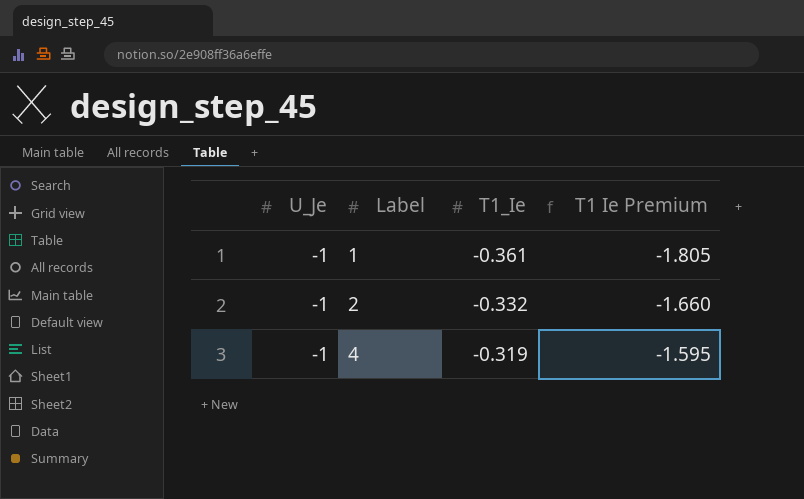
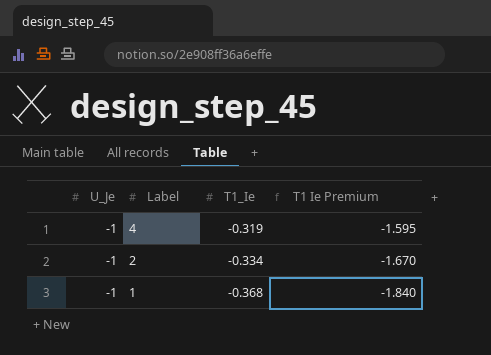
row order: Label ascending -> Label descending
2 | T1_Ie: -0.332 -> -0.334
2 | T1 Ie Premium: -1.660 -> -1.670
1 | T1_Ie: -0.361 -> -0.368
1 | T1 Ie Premium: -1.805 -> -1.840

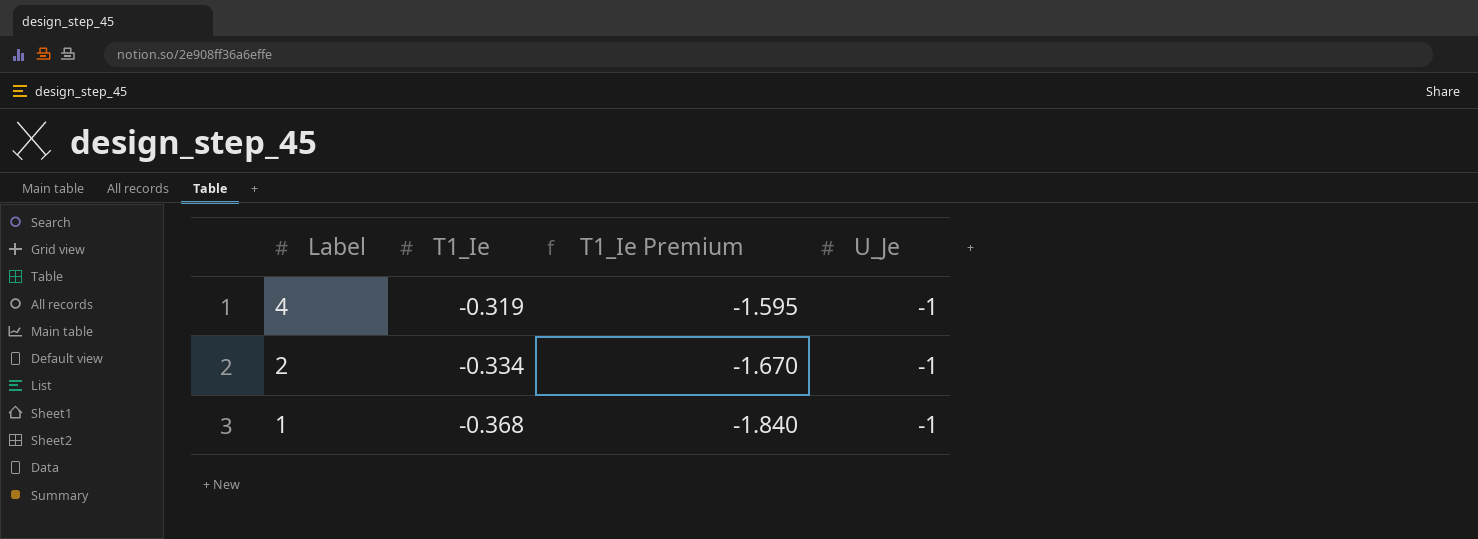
column name: T1 Ie Premium -> T1_Ie Premium
column U_Je | position: 1 -> 4

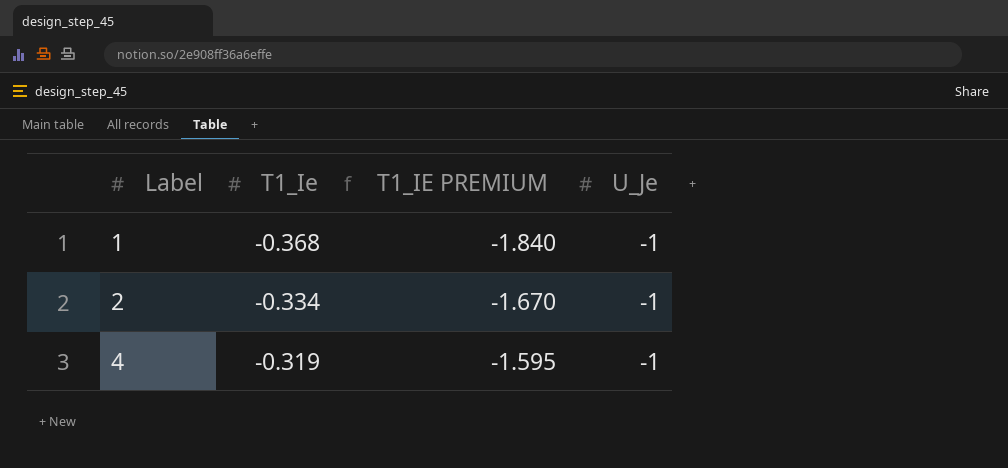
row order: Label descending -> Label ascending
column name: T1_Ie Premium -> T1_IE PREMIUM

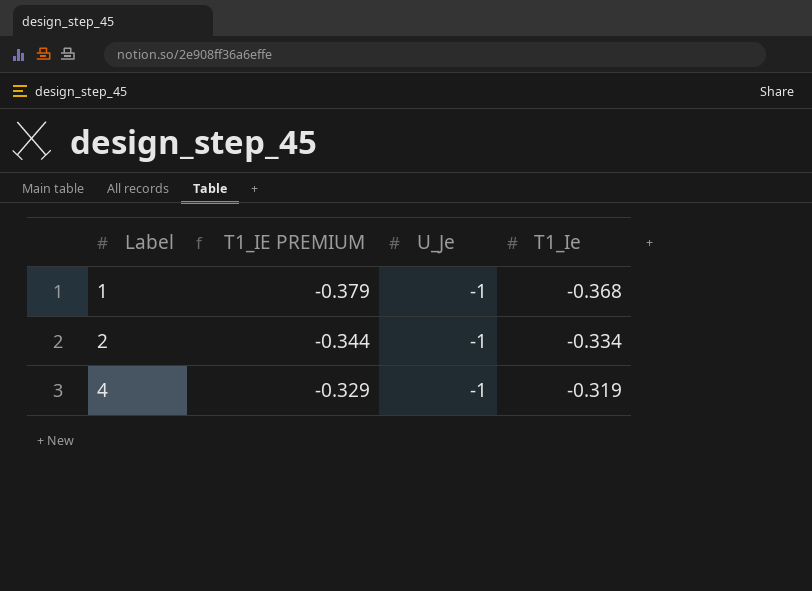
column T1_IE PREMIUM | formula: [T1_Ie] * 5 -> [T1_Ie] * 1.03
column T1_Ie | position: 2 -> 4

